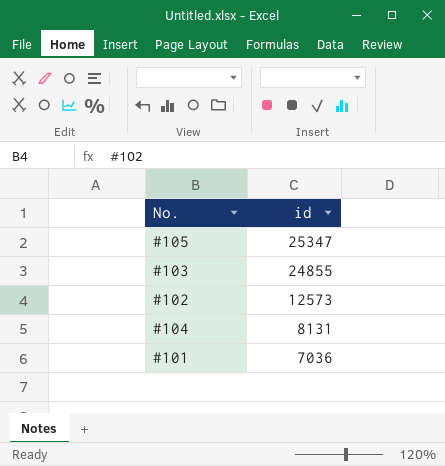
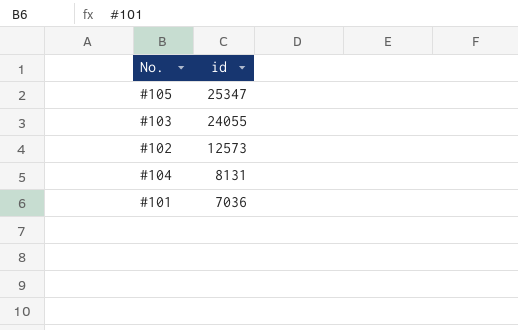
#103 | id: 24855 -> 24055

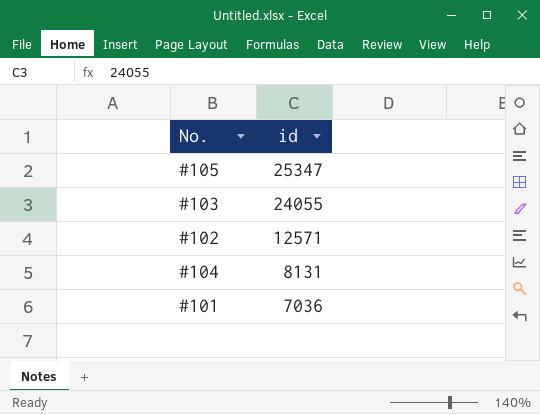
#102 | id: 12573 -> 12571

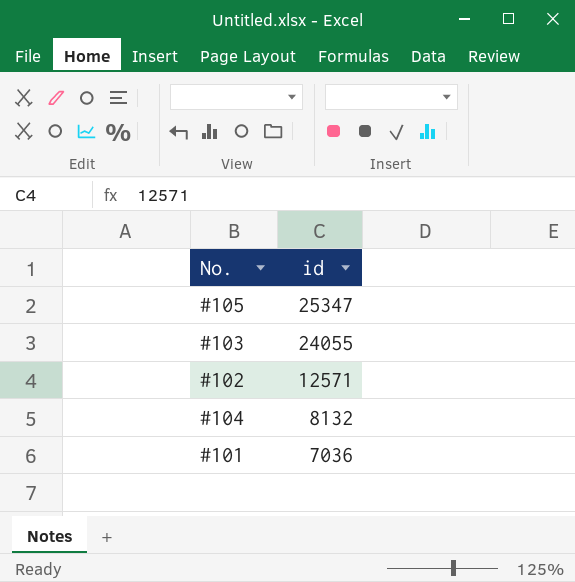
#104 | id: 8131 -> 8132

